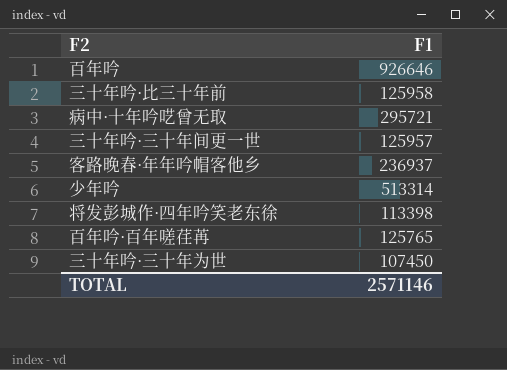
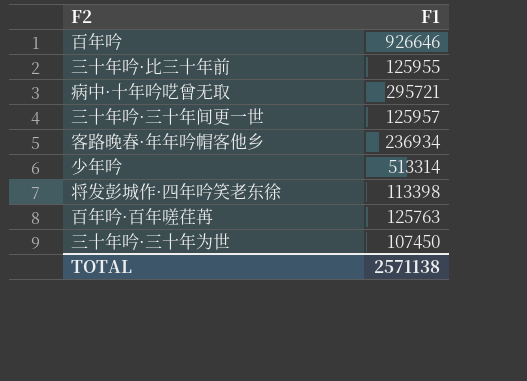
三十年吟·比三十年前 | F1: 125958 -> 125955
客路晚春·年年吟帽客他乡 | F1: 236937 -> 236934
百年吟·百年嗟荏苒 | F1: 125765 -> 125763
TOTAL | F1: 2571146 -> 2571138

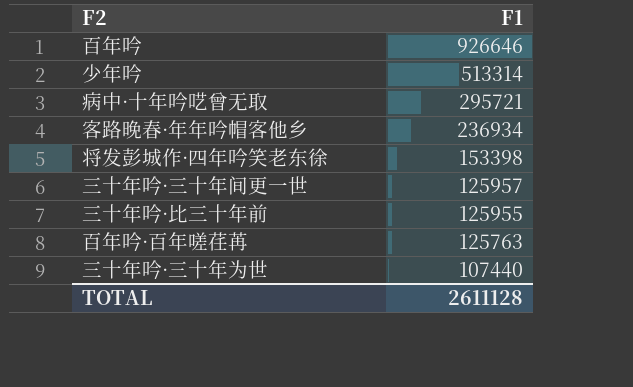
row order: none -> F1 descending
将发彭城作·四年吟笑老东徐 | F1: 113398 -> 153398
三十年吟·三十年为世 | F1: 107450 -> 107440
TOTAL | F1: 2571138 -> 2611128

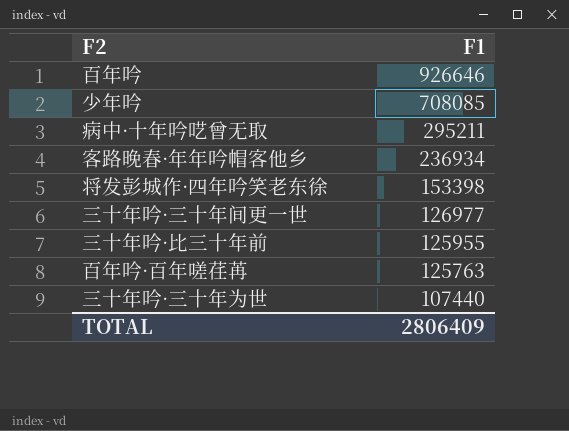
少年吟 | F1: 513314 -> 708085
病中·十年吟呓曾无取 | F1: 295721 -> 295211
三十年吟·三十年间更一世 | F1: 125957 -> 126977
TOTAL | F1: 2611128 -> 2806409

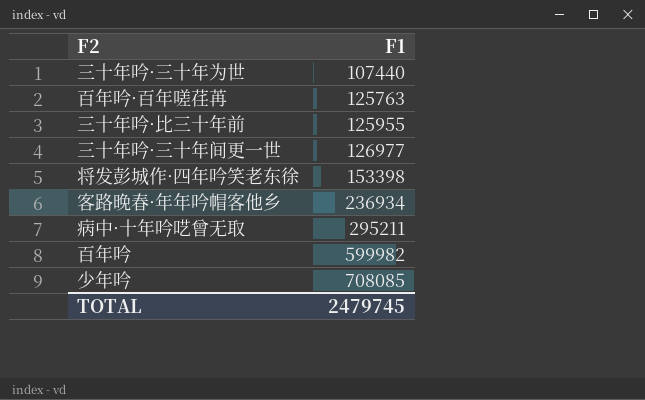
row order: F1 descending -> F1 ascending
百年吟 | F1: 926646 -> 599982
TOTAL | F1: 2806409 -> 2479745

